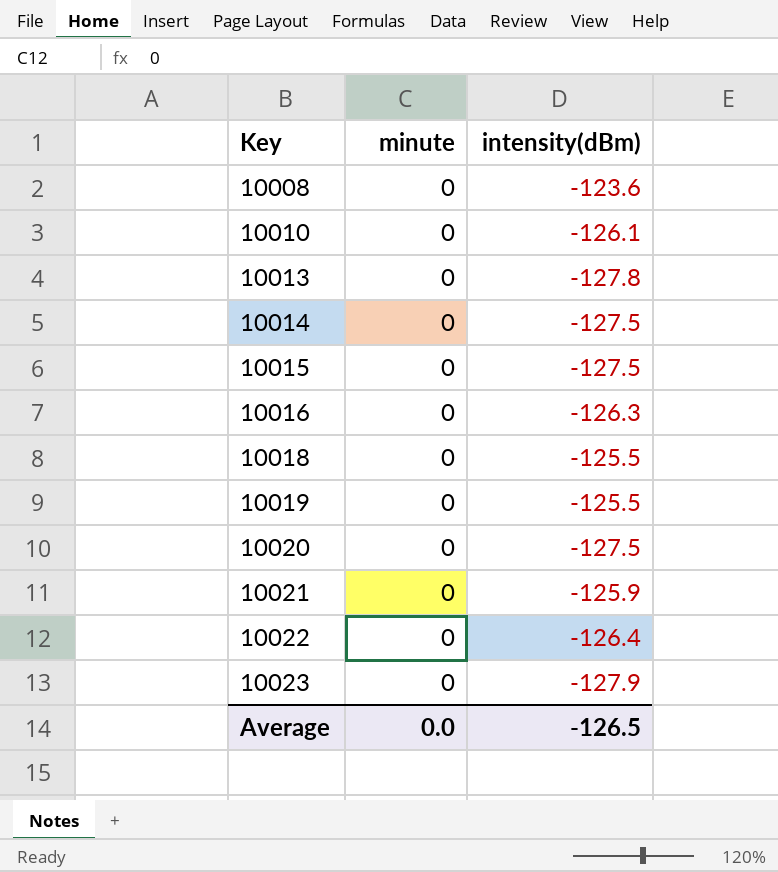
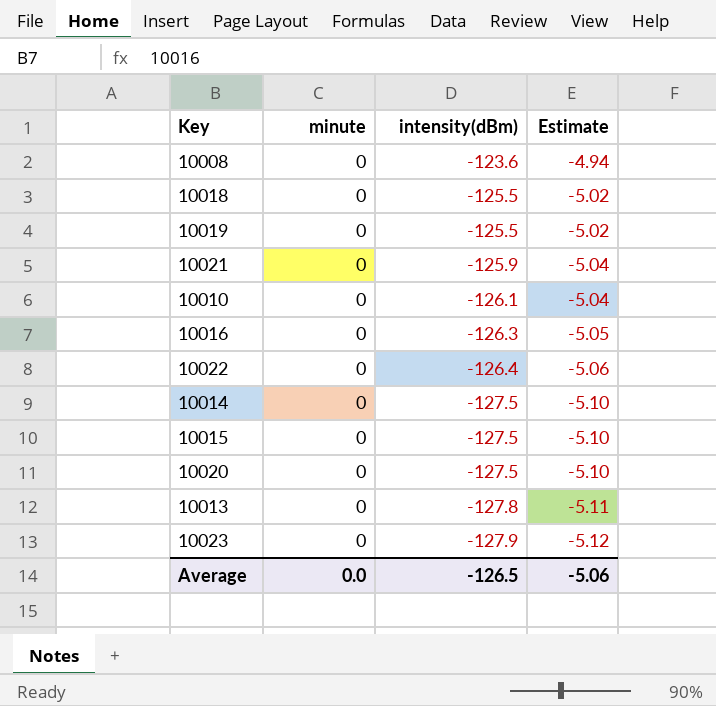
row order: Key ascending -> intensity(dBm) descending
column Estimate | formula: none -> [intensity(dBm)] * 0.04

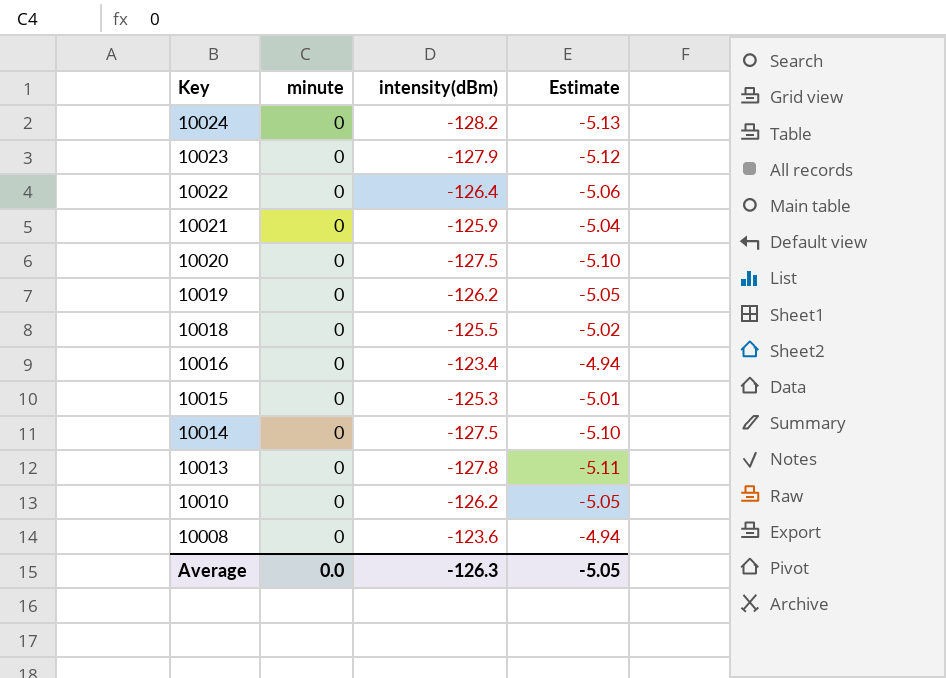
row order: intensity(dBm) descending -> Key descending
row 10024: none -> 0 | -128.2 | -5.13
10019 | intensity(dBm): -125.5 -> -126.2
10019 | Estimate: -5.02 -> -5.05
10016 | intensity(dBm): -126.3 -> -123.4
10016 | Estimate: -5.05 -> -4.94
10015 | intensity(dBm): -127.5 -> -125.3
10015 | Estimate: -5.10 -> -5.01
10010 | intensity(dBm): -126.1 -> -126.2
10010 | Estimate: -5.04 -> -5.05
Average | intensity(dBm): -126.5 -> -126.3
Average | Estimate: -5.06 -> -5.05

